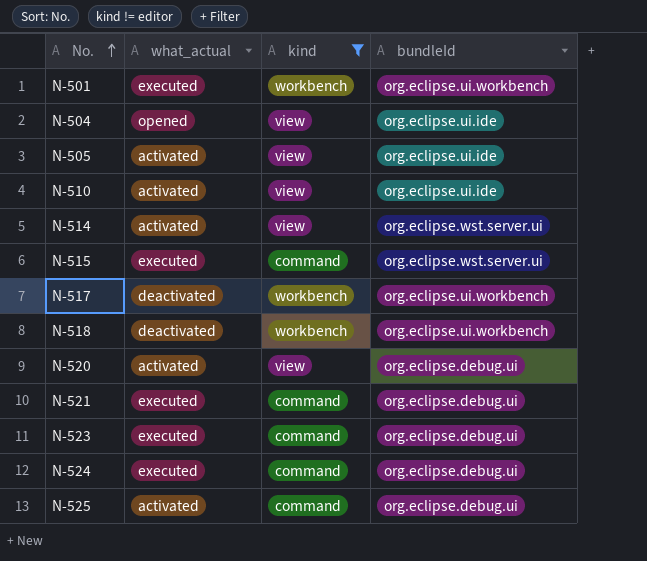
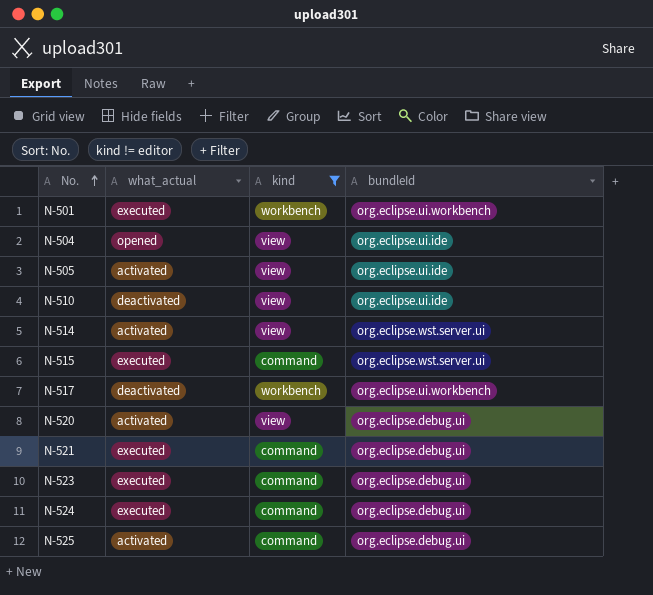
row N-518: deactivated | workbench | org.eclipse.ui.workbench -> none
N-510 | what_actual: activated -> deactivated

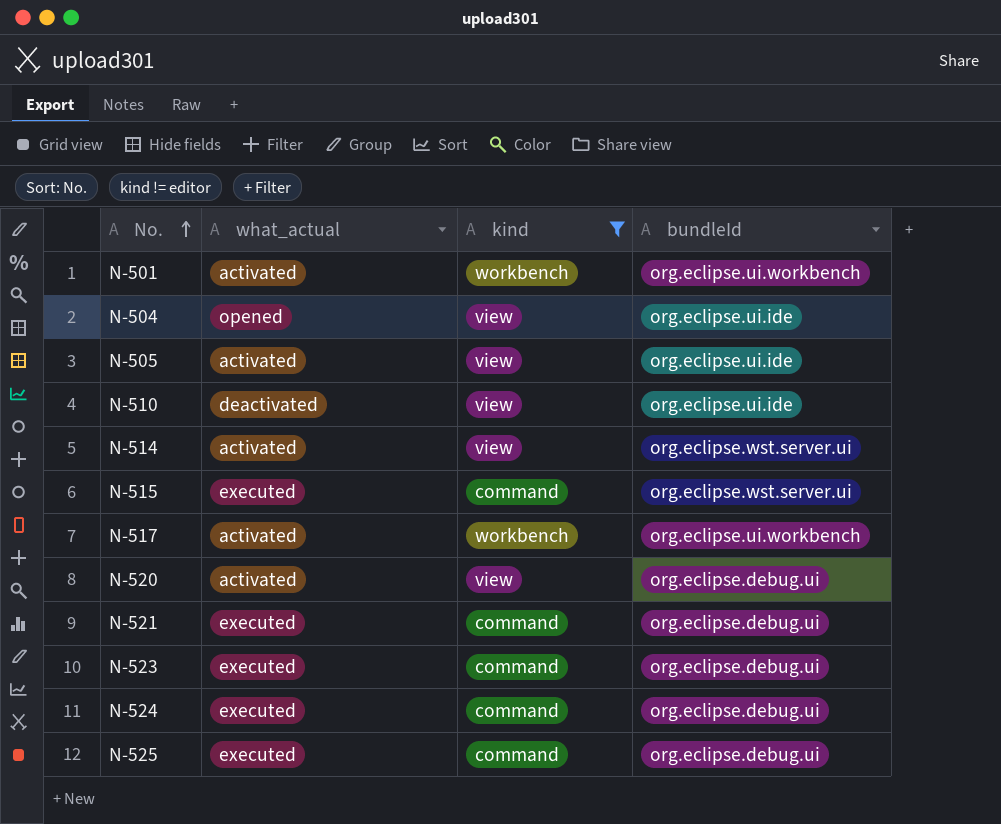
N-501 | what_actual: executed -> activated
N-517 | what_actual: deactivated -> activated
N-525 | what_actual: activated -> executed

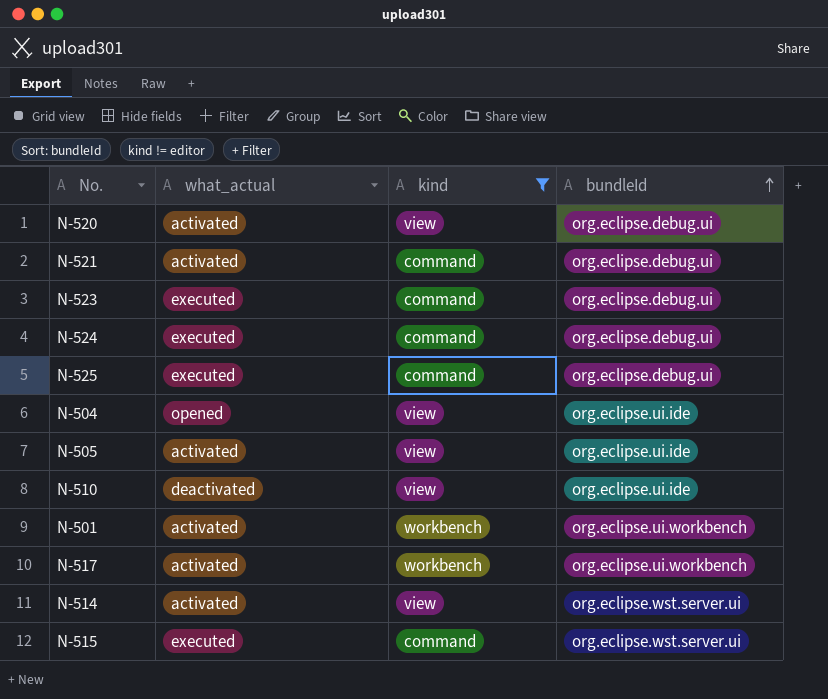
row order: No. ascending -> bundleId ascending
N-521 | what_actual: executed -> activated

